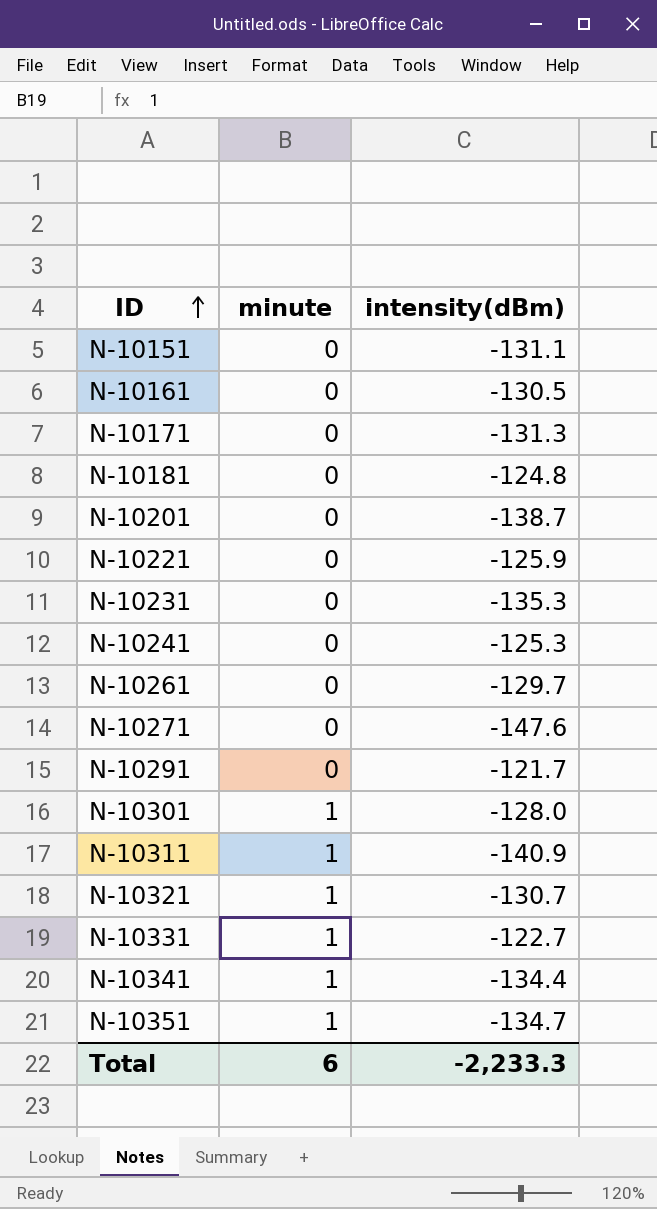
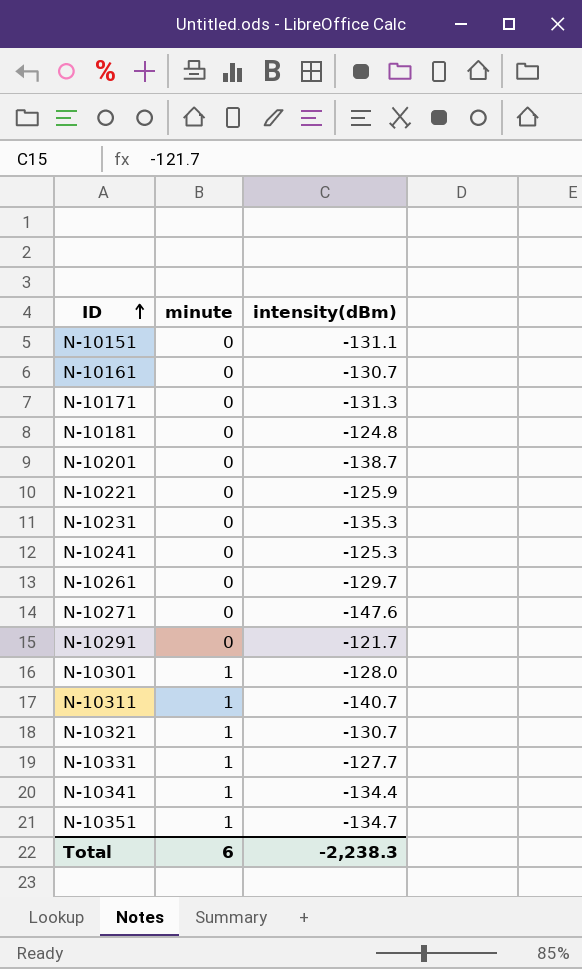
N-10161 | intensity(dBm): -130.5 -> -130.7
N-10311 | intensity(dBm): -140.9 -> -140.7
N-10331 | intensity(dBm): -122.7 -> -127.7
Total | intensity(dBm): -2,233.3 -> -2,238.3

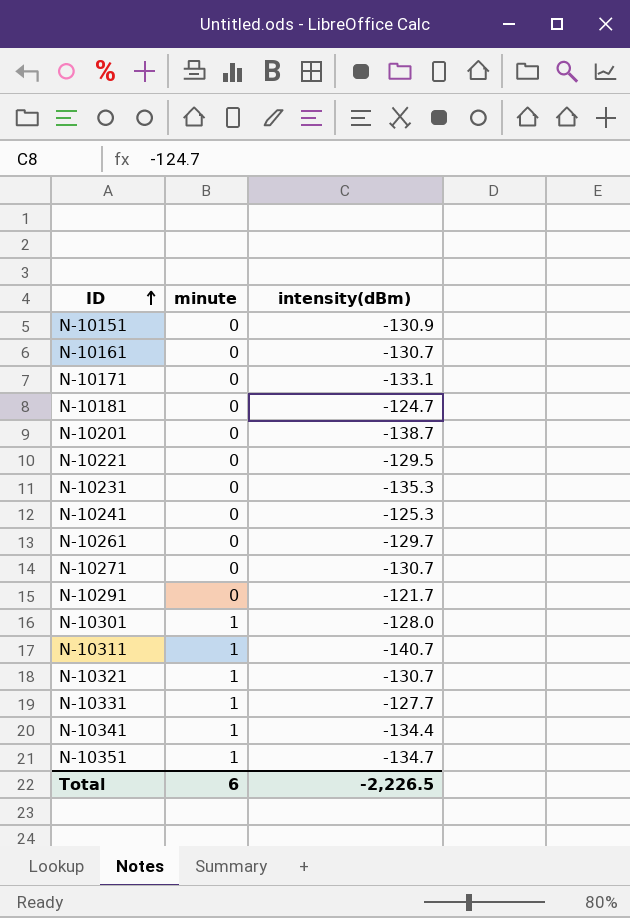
N-10151 | intensity(dBm): -131.1 -> -130.9
N-10171 | intensity(dBm): -131.3 -> -133.1
N-10181 | intensity(dBm): -124.8 -> -124.7
N-10221 | intensity(dBm): -125.9 -> -129.5
N-10271 | intensity(dBm): -147.6 -> -130.7
Total | intensity(dBm): -2,238.3 -> -2,226.5

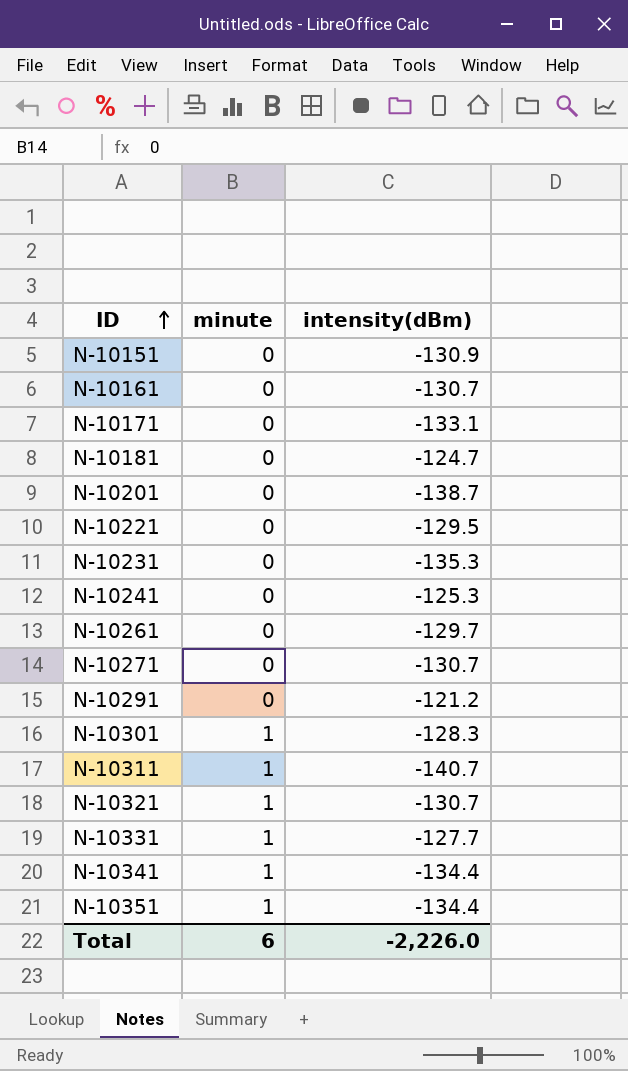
N-10291 | intensity(dBm): -121.7 -> -121.2
N-10301 | intensity(dBm): -128.0 -> -128.3
N-10351 | intensity(dBm): -134.7 -> -134.4
Total | intensity(dBm): -2,226.5 -> -2,226.0

